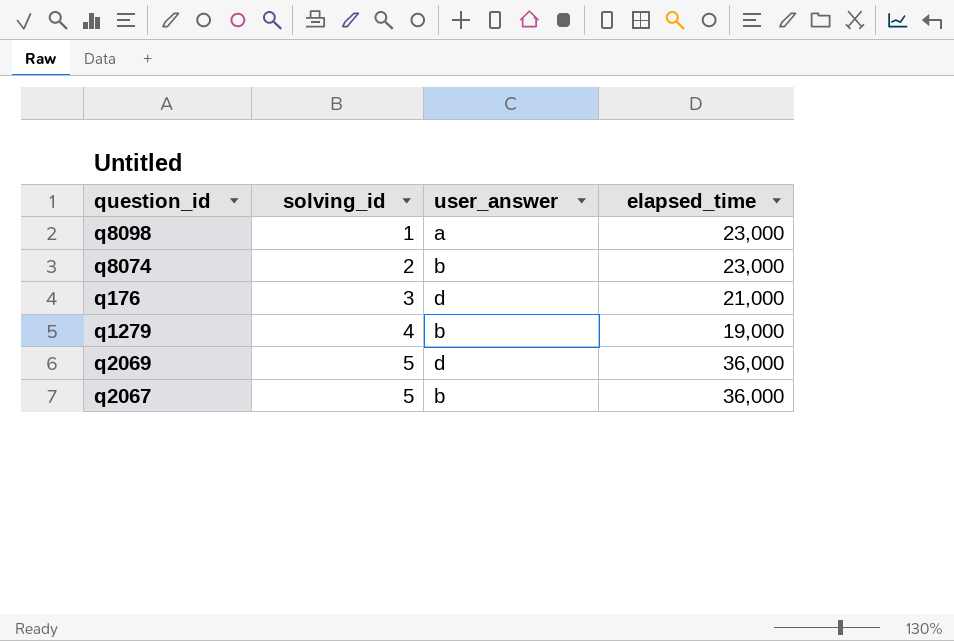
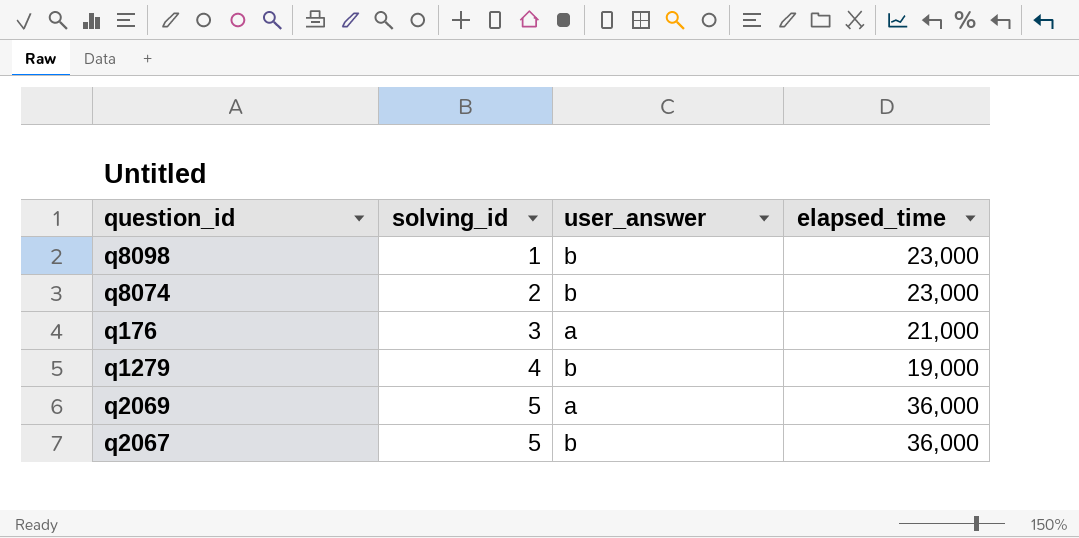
q8098 | user_answer: a -> b
q176 | user_answer: d -> a
q2069 | user_answer: d -> a

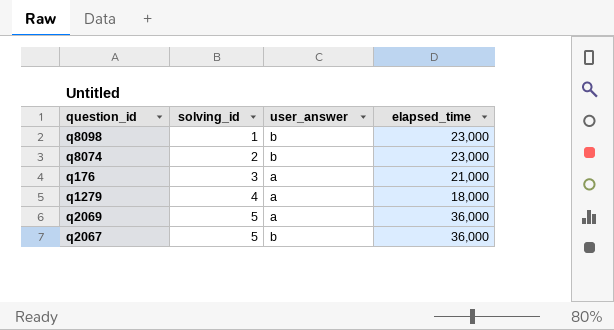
q1279 | user_answer: b -> a
q1279 | elapsed_time: 19,000 -> 18,000

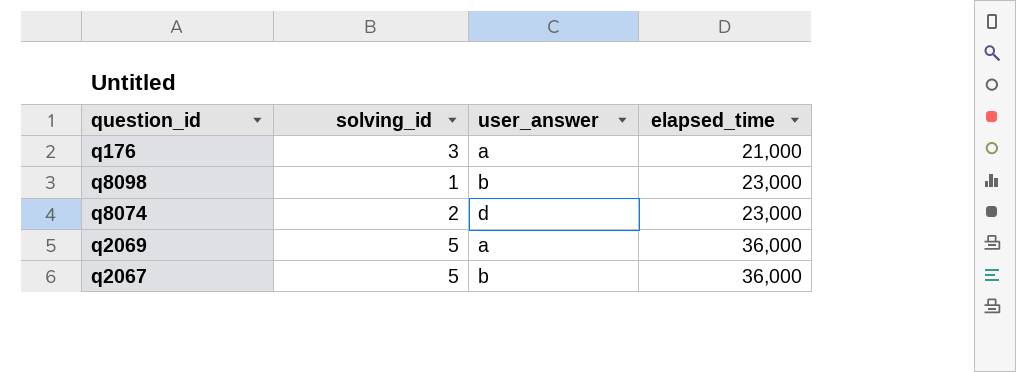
row order: solving_id ascending -> elapsed_time ascending
row q1279: 4 | a | 18,000 -> none
q8074 | user_answer: b -> d

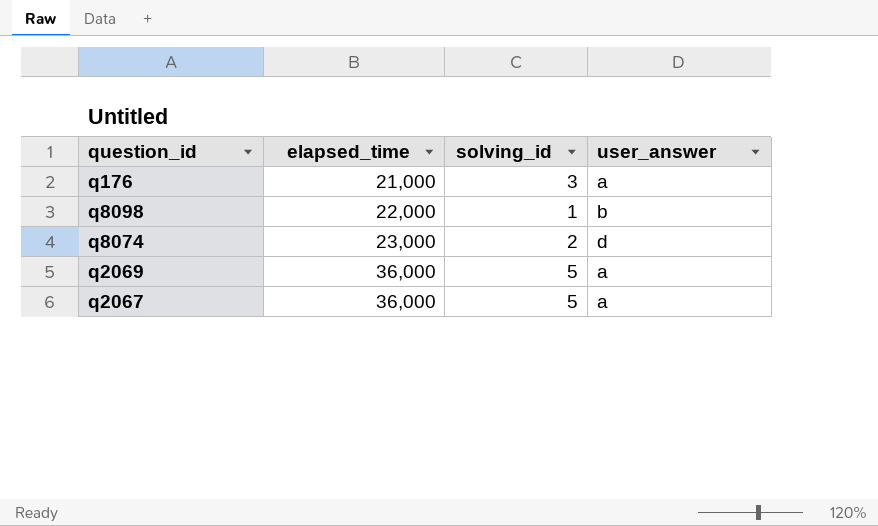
column elapsed_time | position: 4 -> 2
q8098 | elapsed_time: 23,000 -> 22,000
q2067 | user_answer: b -> a

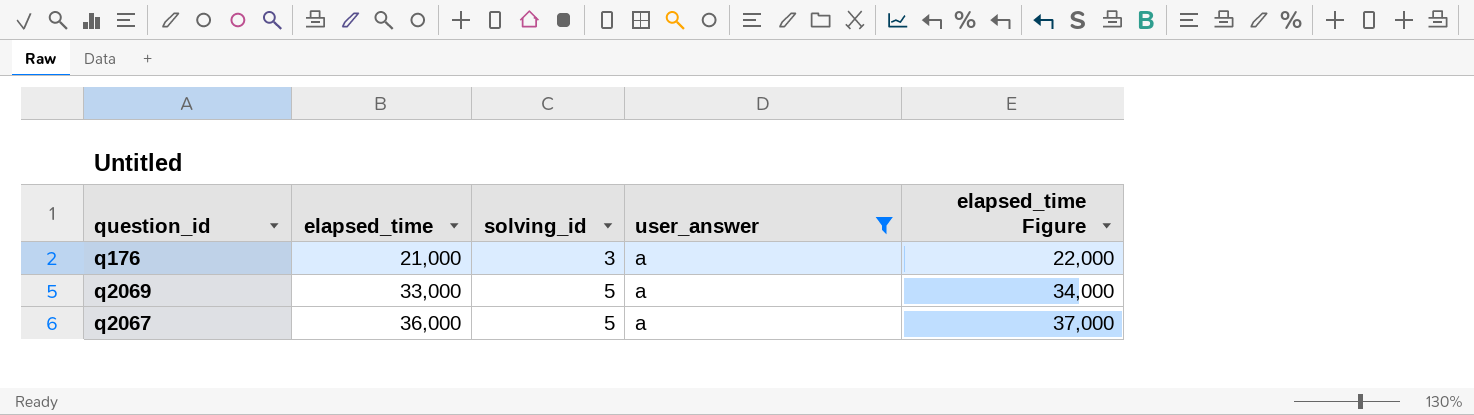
filter: none -> user_answer = a
column elapsed_time Figure | formula: none -> [elapsed_time] + 1000
q2069 | elapsed_time: 36,000 -> 33,000

